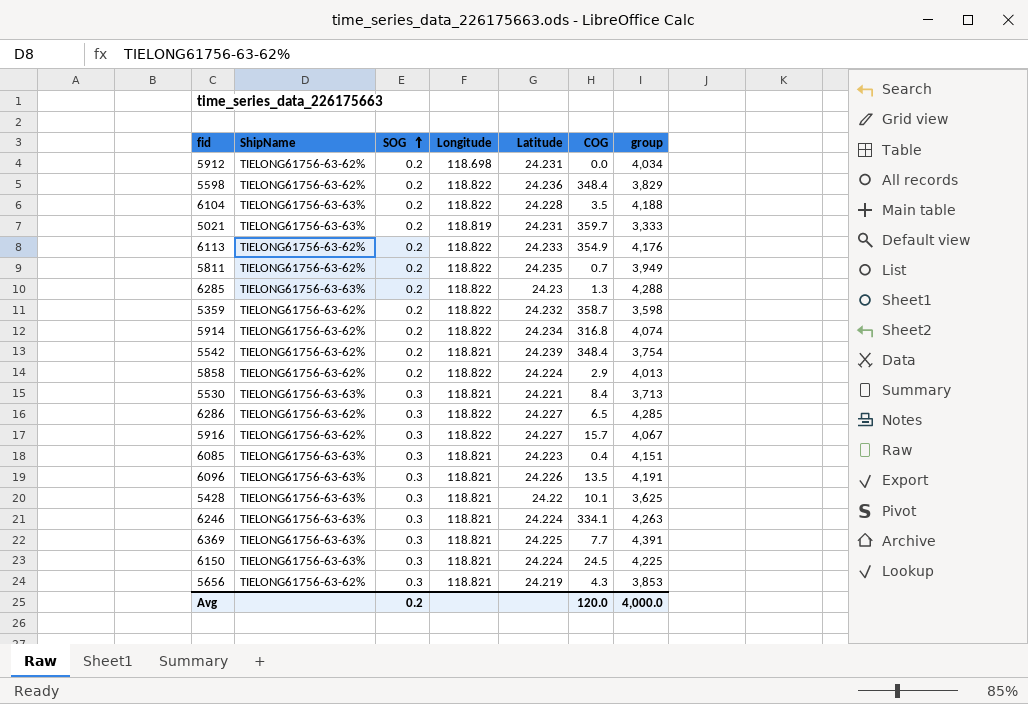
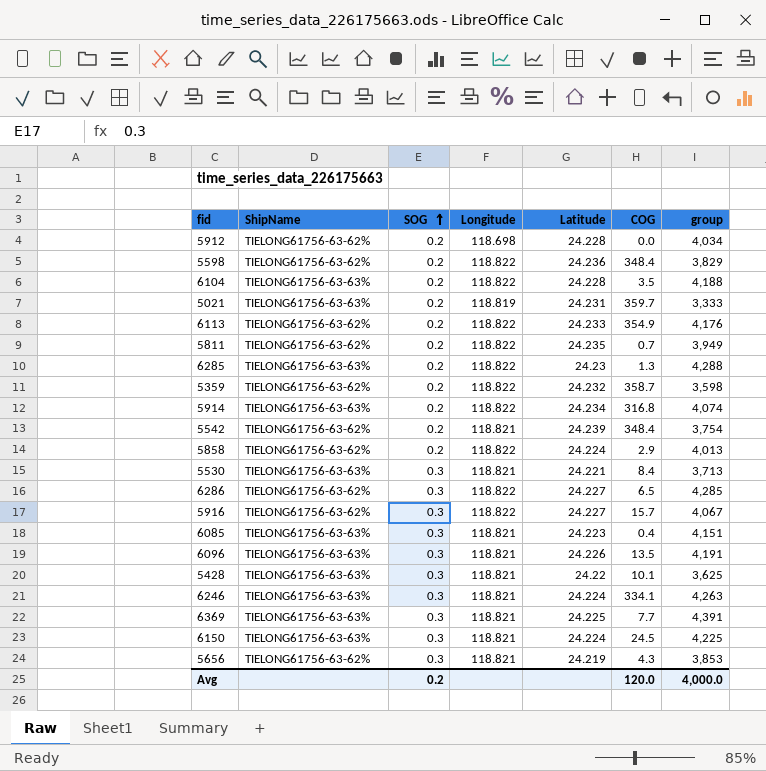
5912 | Latitude: 24.231 -> 24.228
5914 | ShipName: TIELONG61756-63-62% -> TIELONG61756-63-63%

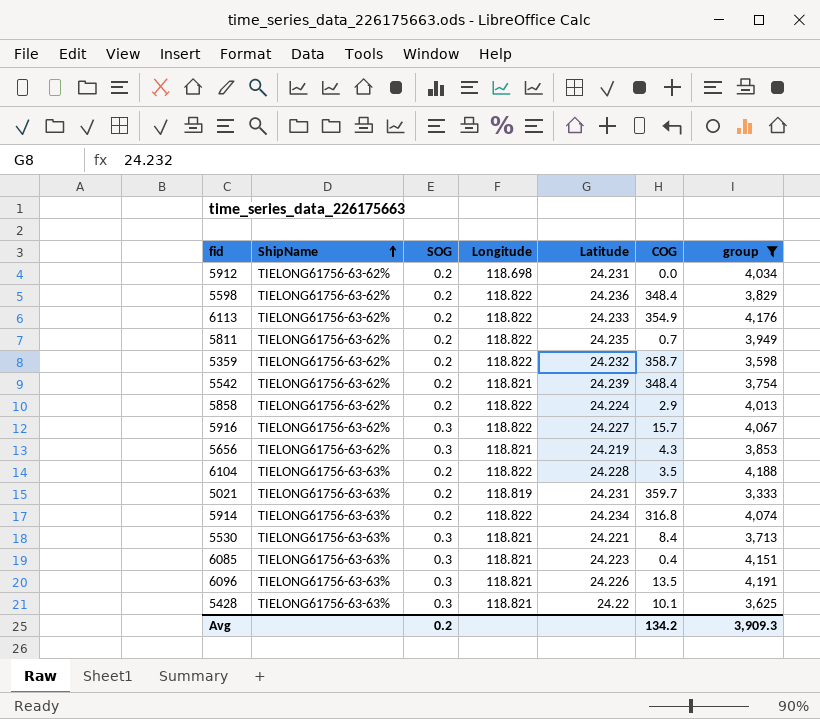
filter: none -> group <= 4,191
row order: SOG ascending -> ShipName ascending
5912 | Latitude: 24.228 -> 24.231
Avg | COG: 120.0 -> 134.2
Avg | group: 4,000.0 -> 3,909.3

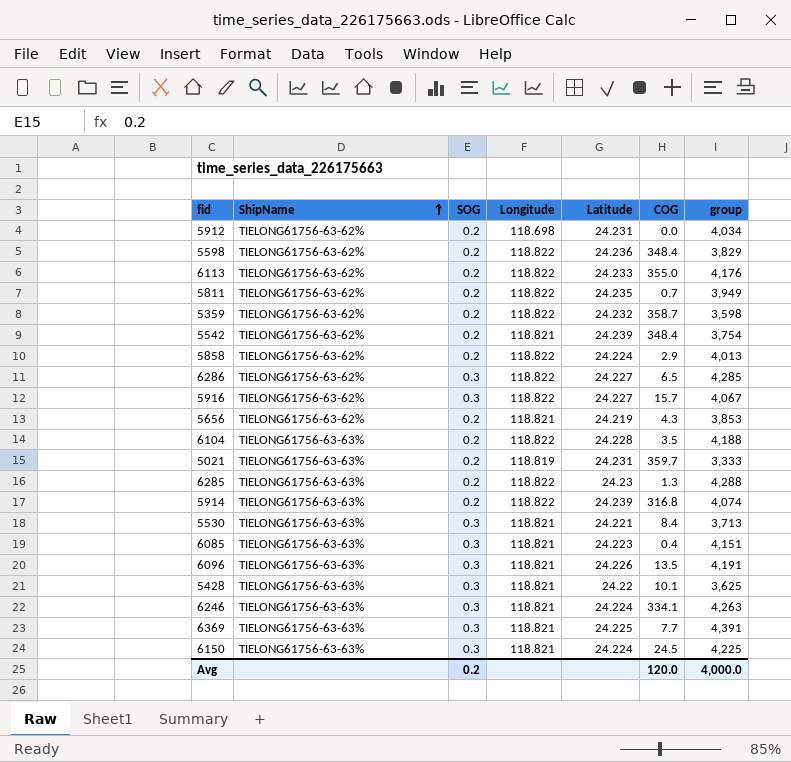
filter: group <= 4,191 -> none
6113 | COG: 354.9 -> 355.0
5656 | SOG: 0.3 -> 0.2
5914 | Latitude: 24.234 -> 24.239
Avg | COG: 134.2 -> 120.0
Avg | group: 3,909.3 -> 4,000.0

